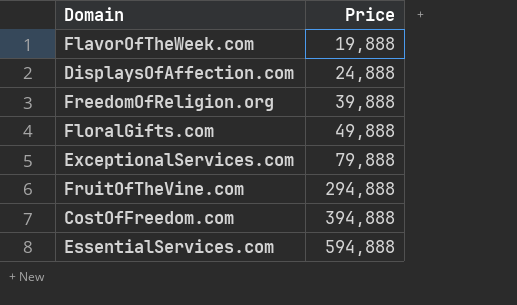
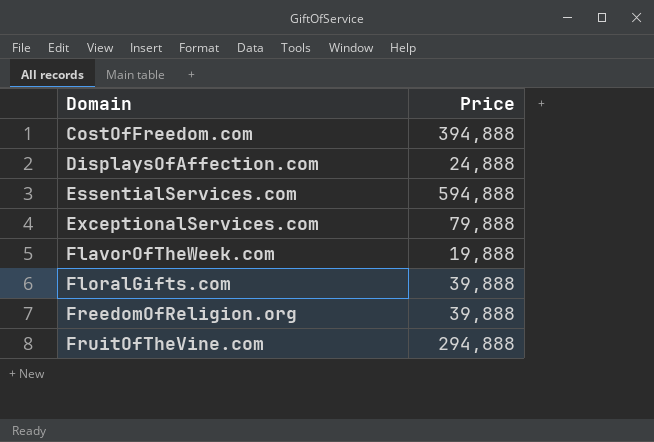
row order: Price ascending -> Domain ascending
FloralGifts.com | Price: 49,888 -> 39,888

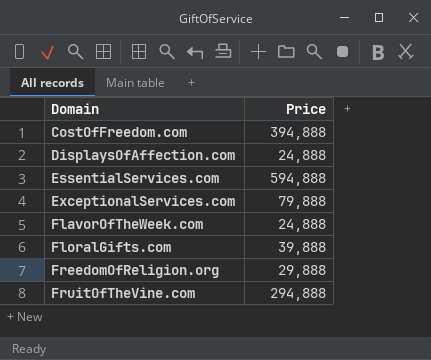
FlavorOfTheWeek.com | Price: 19,888 -> 24,888
FreedomOfReligion.org | Price: 39,888 -> 29,888

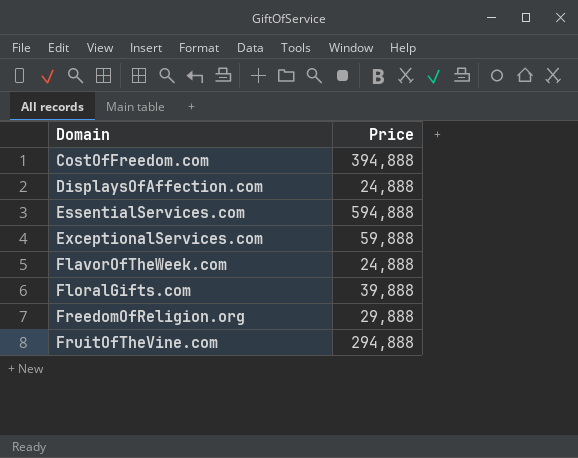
ExceptionalServices.com | Price: 79,888 -> 59,888

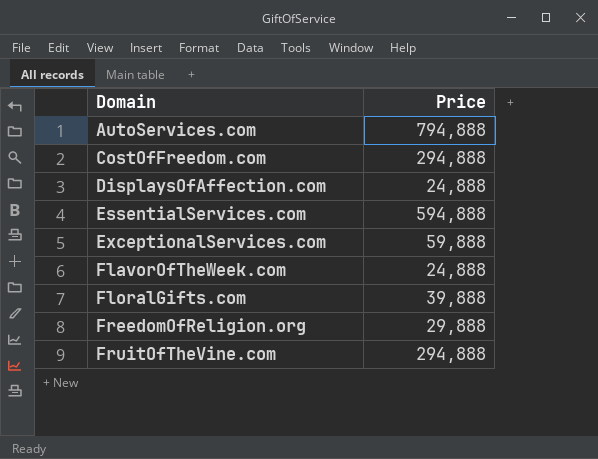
row AutoServices.com: none -> 794,888
CostOfFreedom.com | Price: 394,888 -> 294,888

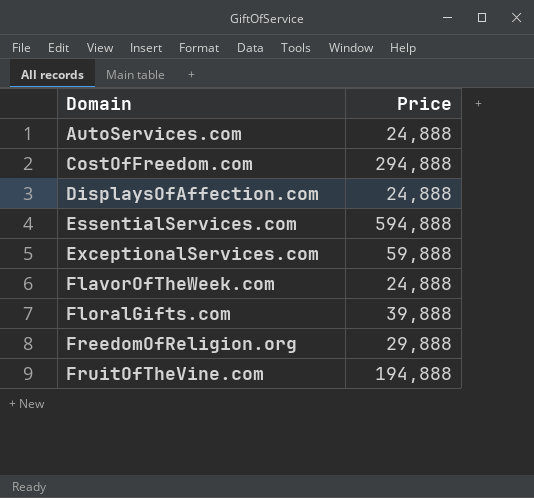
AutoServices.com | Price: 794,888 -> 24,888
FruitOfTheVine.com | Price: 294,888 -> 194,888

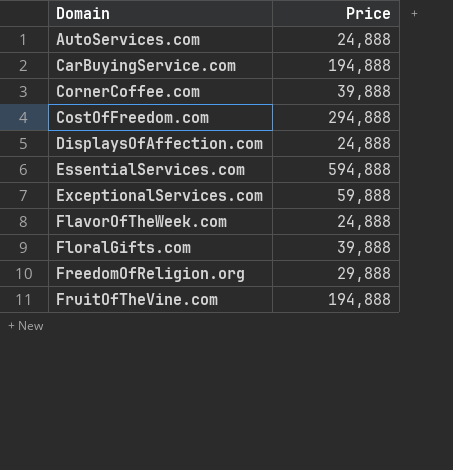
row CarBuyingService.com: none -> 194,888
row CornerCoffee.com: none -> 39,888

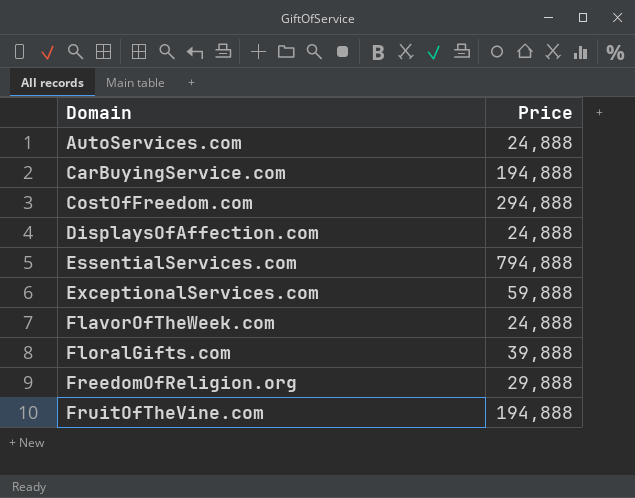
row CornerCoffee.com: 39,888 -> none
EssentialServices.com | Price: 594,888 -> 794,888

